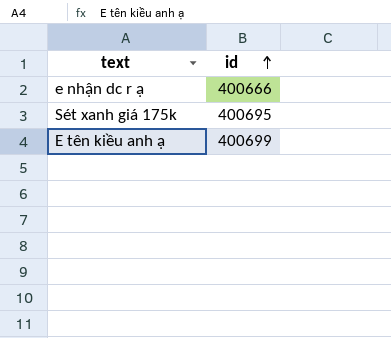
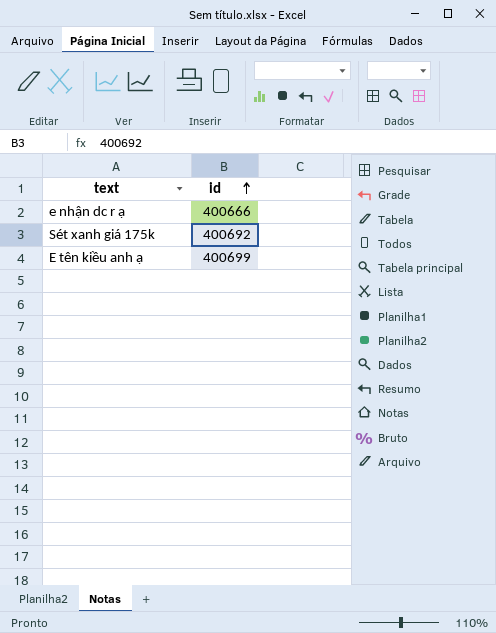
Sét xanh giá 175k | id: 400695 -> 400692

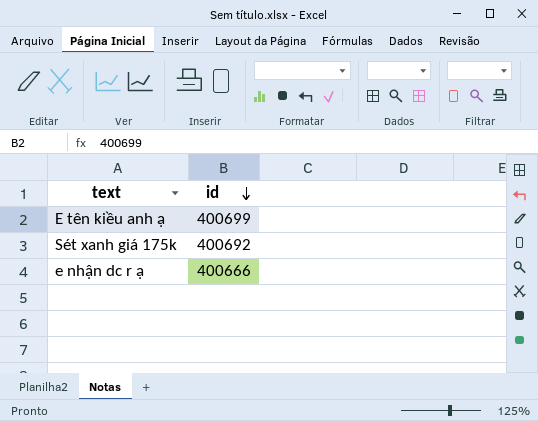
row order: id ascending -> id descending

